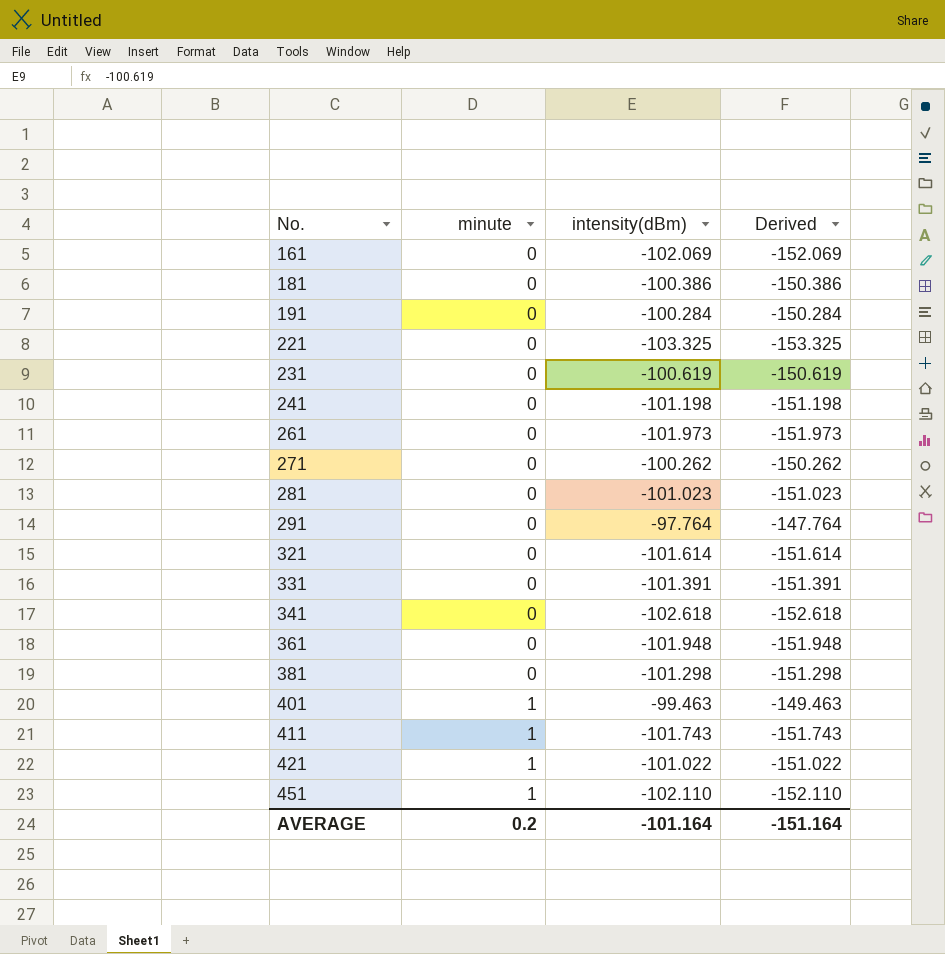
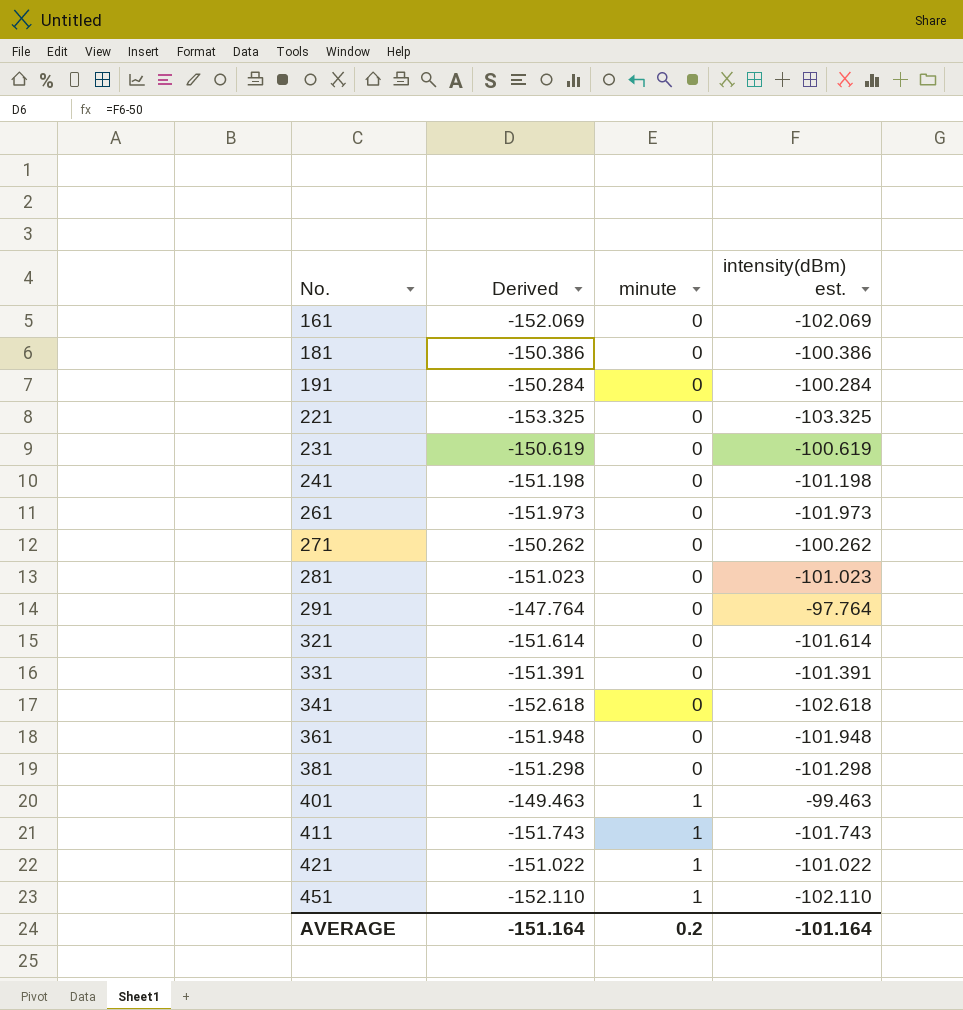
column Derived | position: 4 -> 2
column name: intensity(dBm) -> intensity(dBm) est.

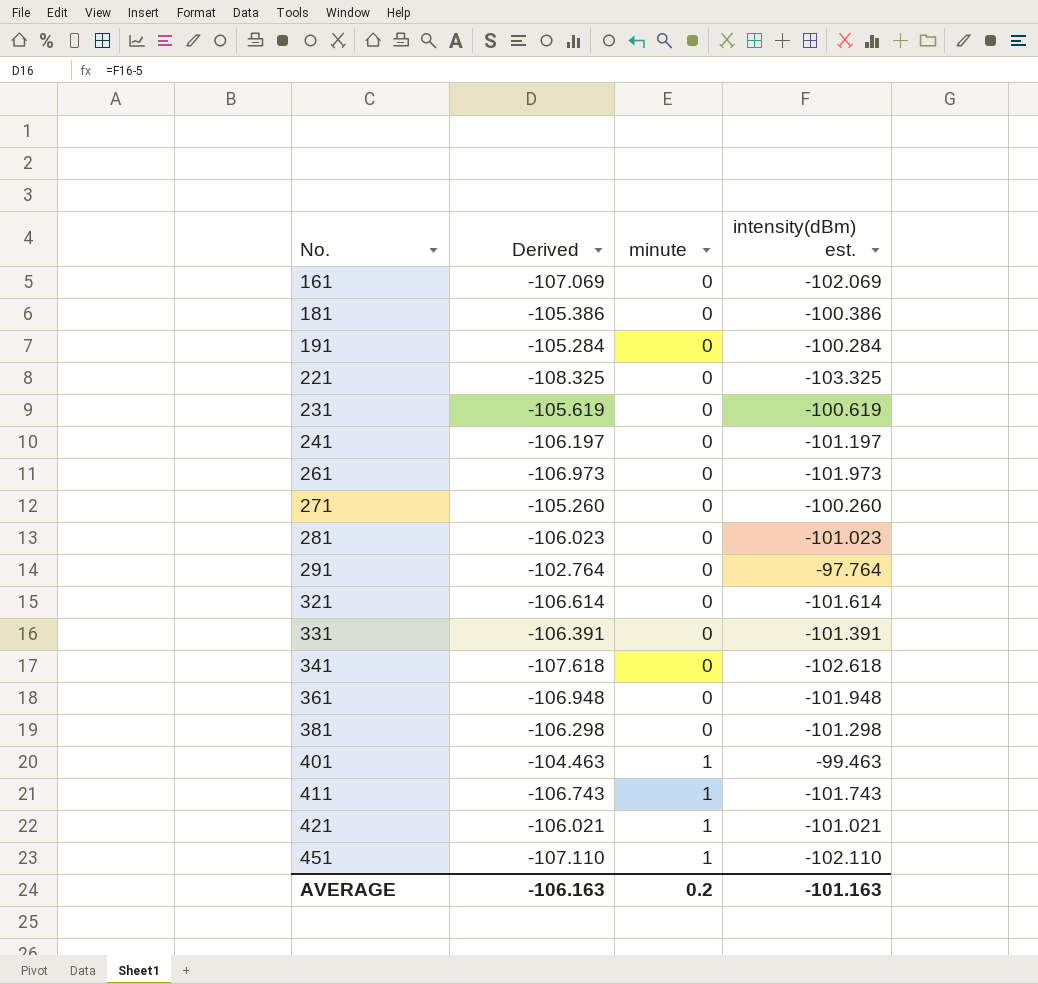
column Derived | formula: [intensity(dBm) est.] - 50 -> [intensity(dBm) est.] - 5
241 | intensity(dBm) est.: -101.198 -> -101.197
271 | intensity(dBm) est.: -100.262 -> -100.260
421 | intensity(dBm) est.: -101.022 -> -101.021
AVERAGE | Derived: -151.164 -> -106.163
AVERAGE | intensity(dBm) est.: -101.164 -> -101.163

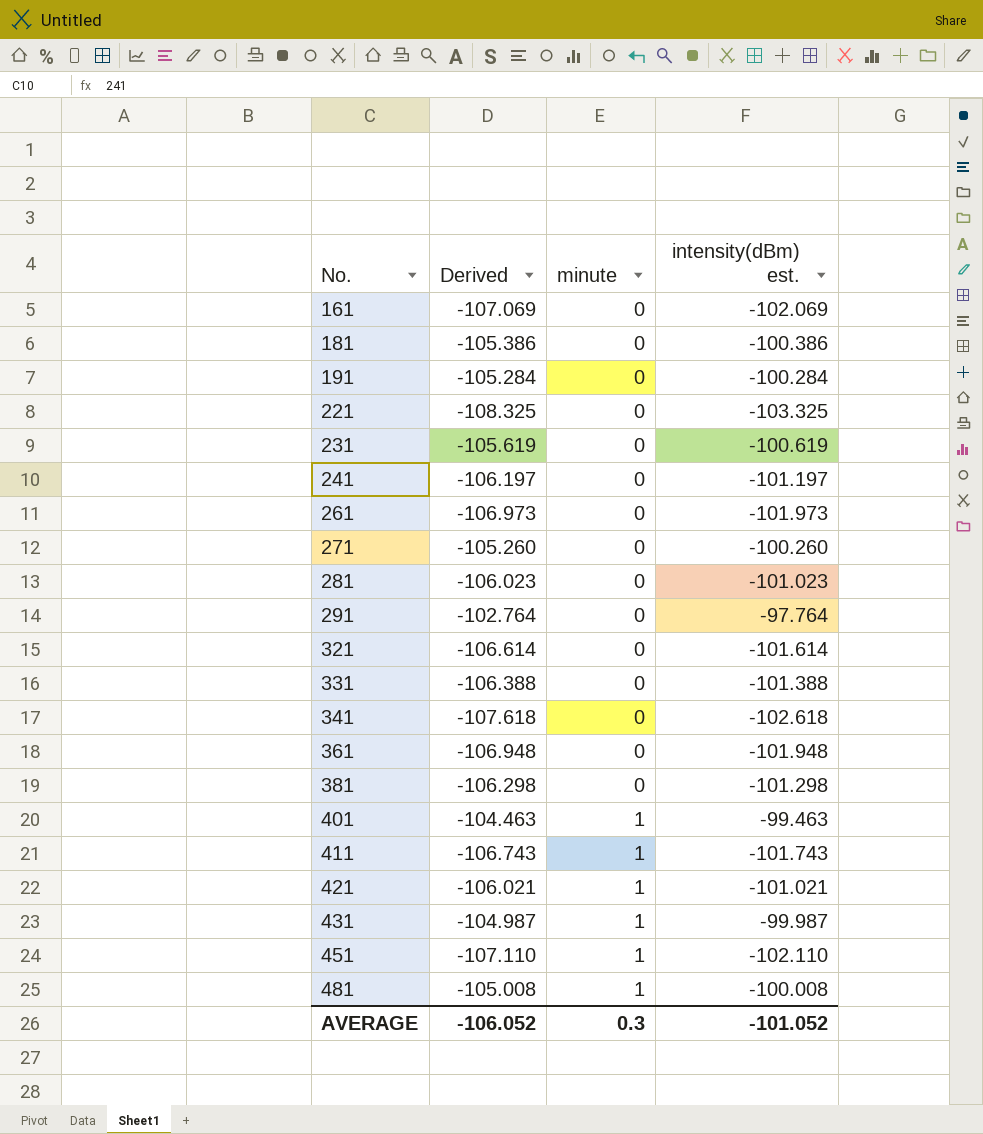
331 | Derived: -106.391 -> -106.388
331 | intensity(dBm) est.: -101.391 -> -101.388
row 431: none -> -104.987 | 1 | -99.987
row 481: none -> -105.008 | 1 | -100.008
AVERAGE | Derived: -106.163 -> -106.052
AVERAGE | minute: 0.2 -> 0.3
AVERAGE | intensity(dBm) est.: -101.163 -> -101.052

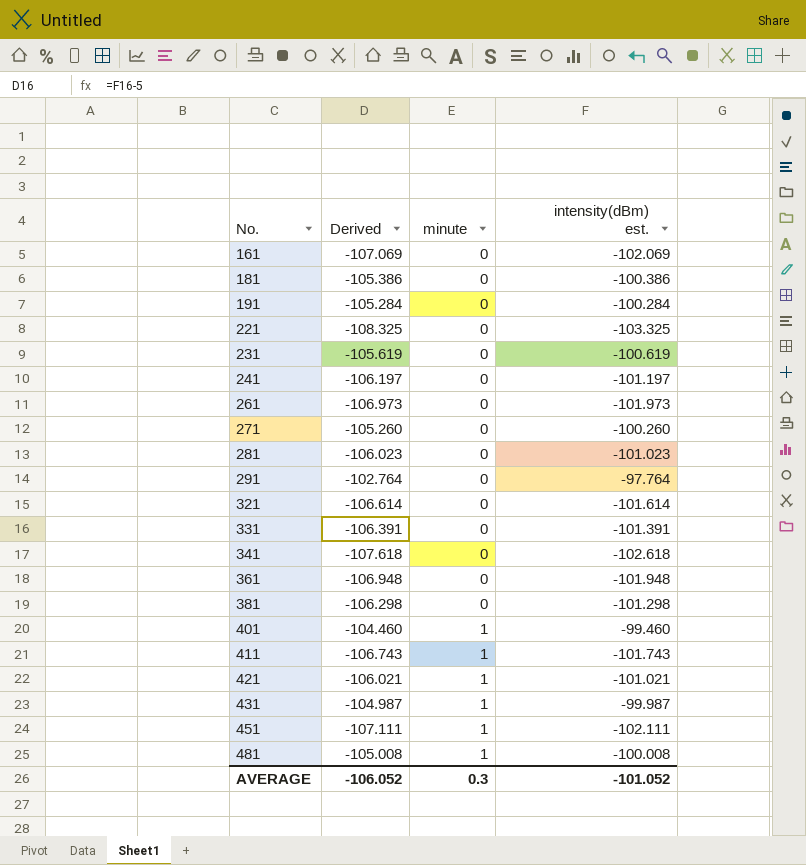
331 | Derived: -106.388 -> -106.391
331 | intensity(dBm) est.: -101.388 -> -101.391
401 | Derived: -104.463 -> -104.460
401 | intensity(dBm) est.: -99.463 -> -99.460
451 | Derived: -107.110 -> -107.111
451 | intensity(dBm) est.: -102.110 -> -102.111

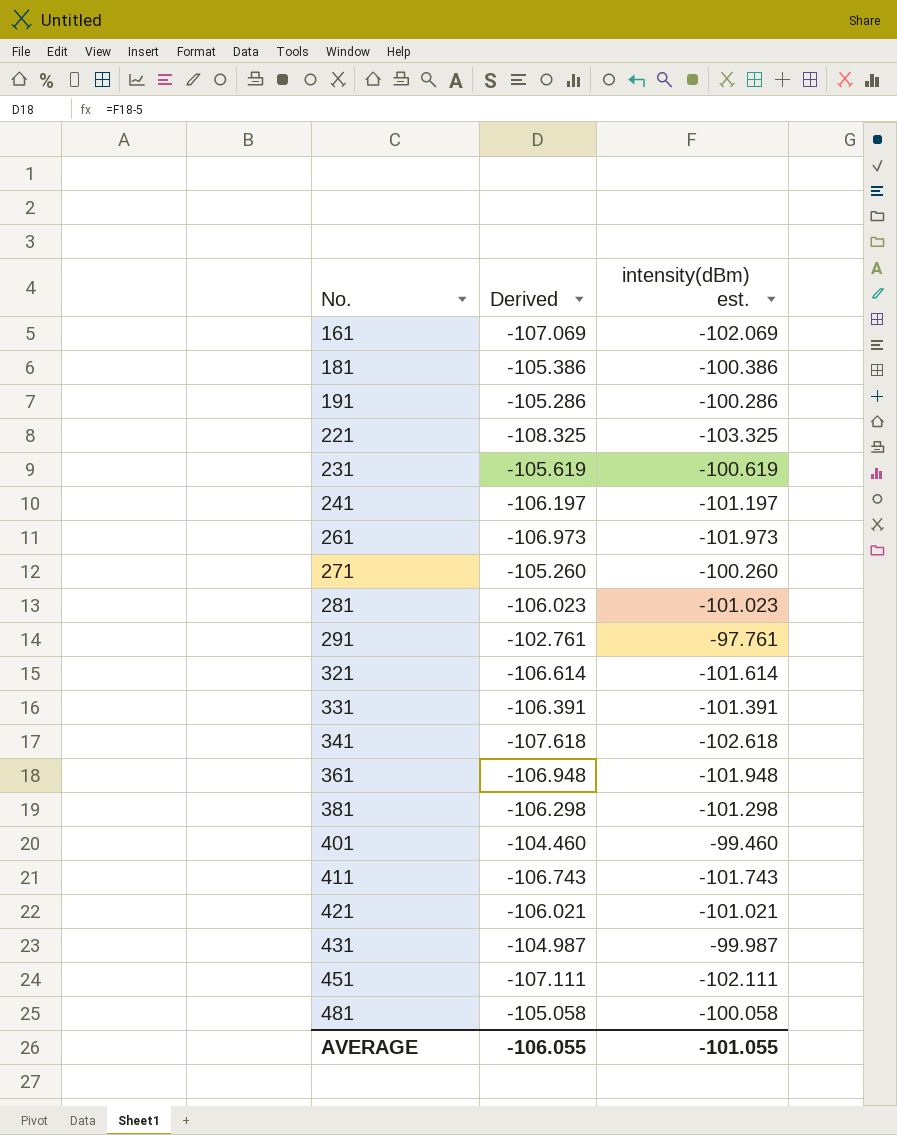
column minute | position: 3 -> none
191 | Derived: -105.284 -> -105.286
191 | intensity(dBm) est.: -100.284 -> -100.286
291 | Derived: -102.764 -> -102.761
291 | intensity(dBm) est.: -97.764 -> -97.761
481 | Derived: -105.008 -> -105.058
481 | intensity(dBm) est.: -100.008 -> -100.058
AVERAGE | Derived: -106.052 -> -106.055
AVERAGE | intensity(dBm) est.: -101.052 -> -101.055

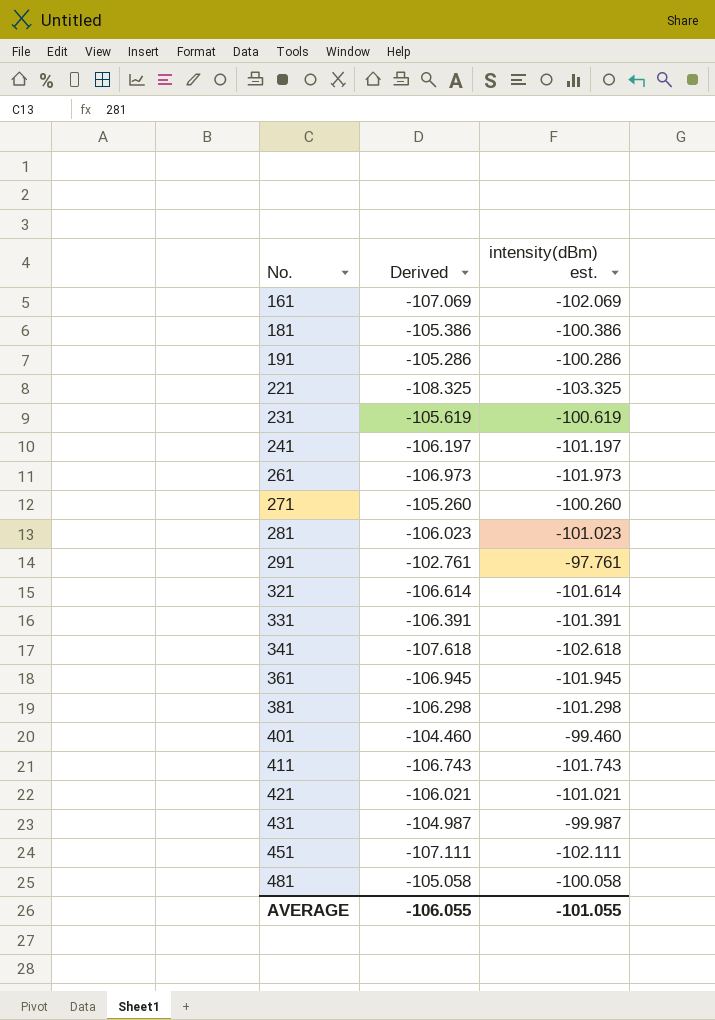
361 | Derived: -106.948 -> -106.945
361 | intensity(dBm) est.: -101.948 -> -101.945

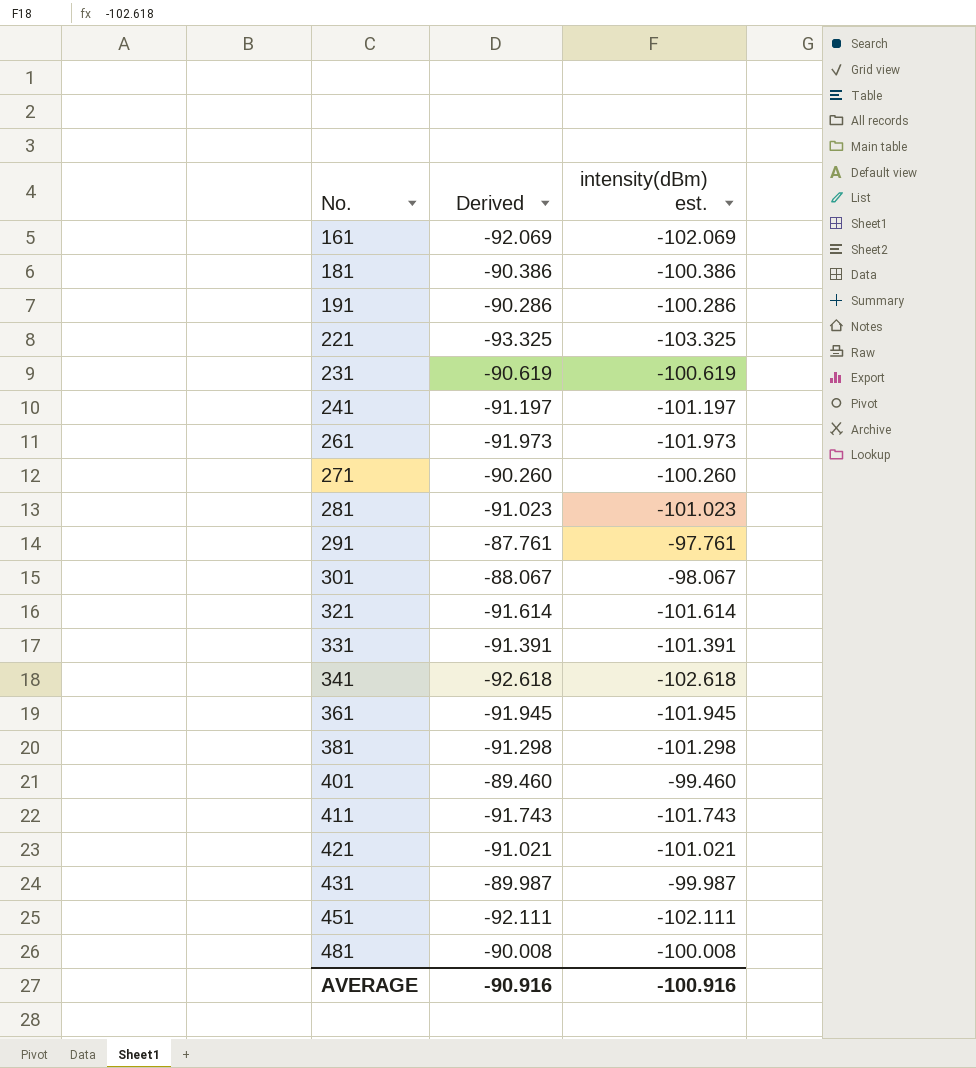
column Derived | formula: [intensity(dBm) est.] - 5 -> [intensity(dBm) est.] + 10
row 301: none -> -88.067 | -98.067
481 | intensity(dBm) est.: -100.058 -> -100.008
AVERAGE | Derived: -106.055 -> -90.916
AVERAGE | intensity(dBm) est.: -101.055 -> -100.916

